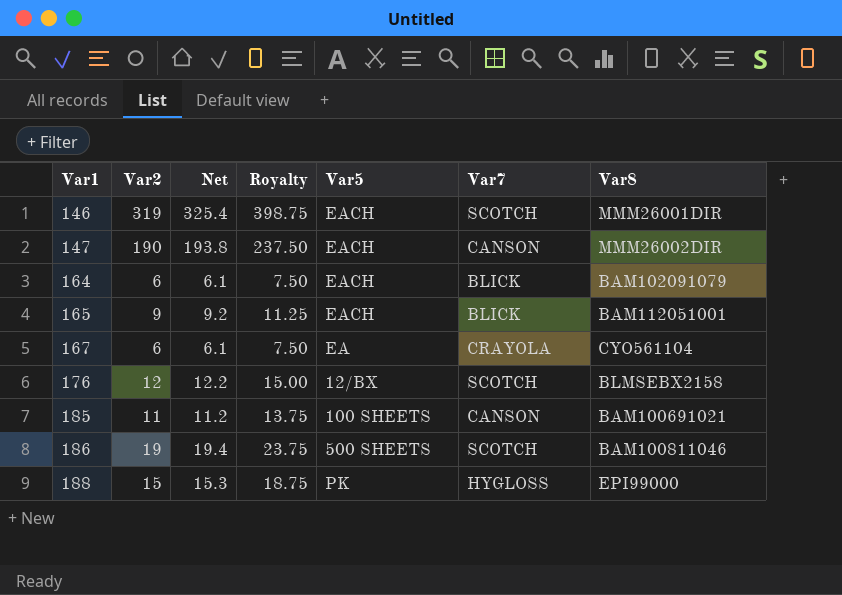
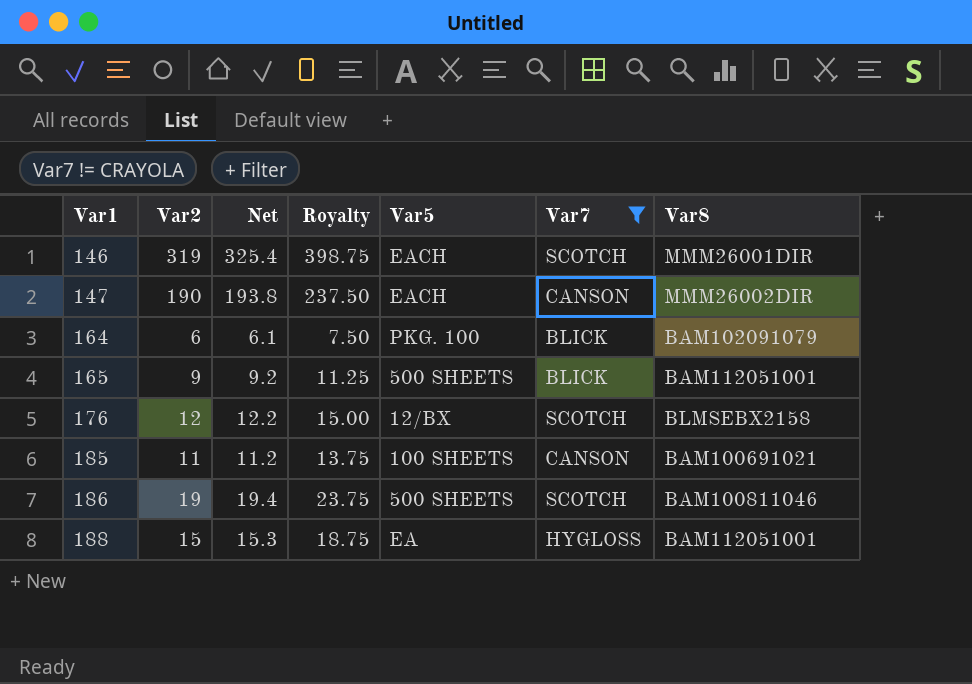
filter: none -> Var7 != CRAYOLA
164 | Var5: EACH -> PKG. 100
165 | Var5: EACH -> 500 SHEETS
188 | Var5: PK -> EA
188 | Var8: EPI99000 -> BAM112051001

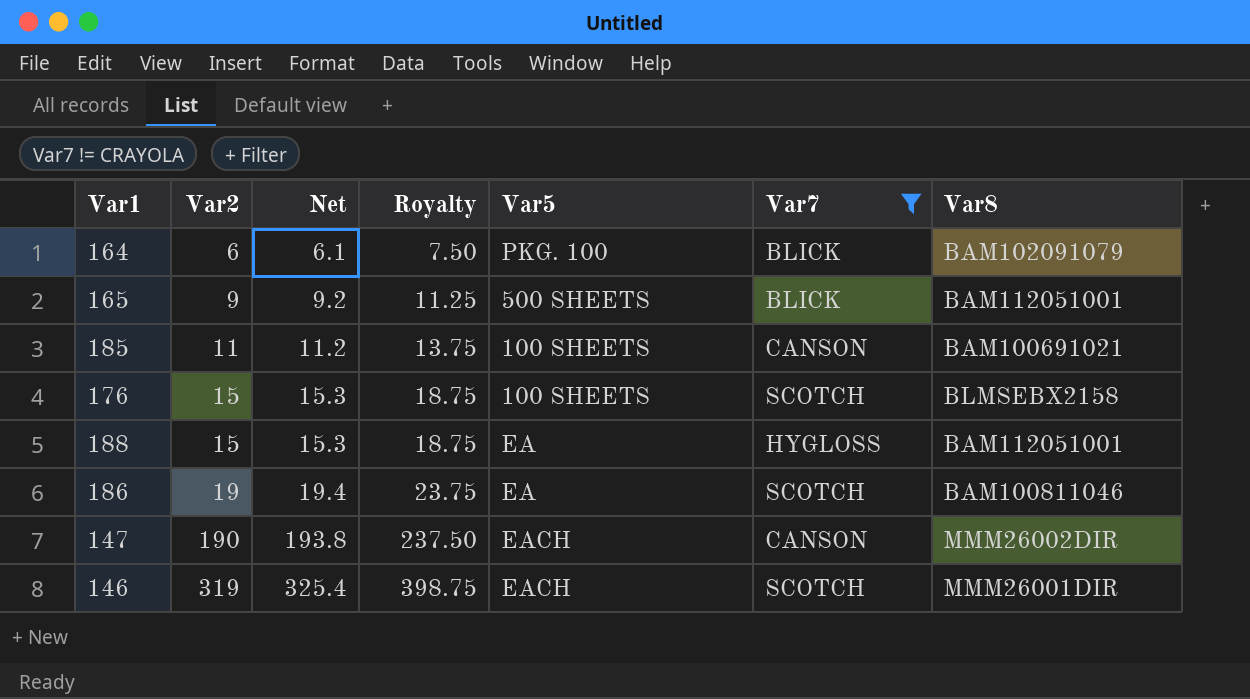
row order: Var1 ascending -> Var2 ascending
176 | Var2: 12 -> 15
176 | Net: 12.2 -> 15.3
176 | Royalty: 15.00 -> 18.75
176 | Var5: 12/BX -> 100 SHEETS
186 | Var5: 500 SHEETS -> EA

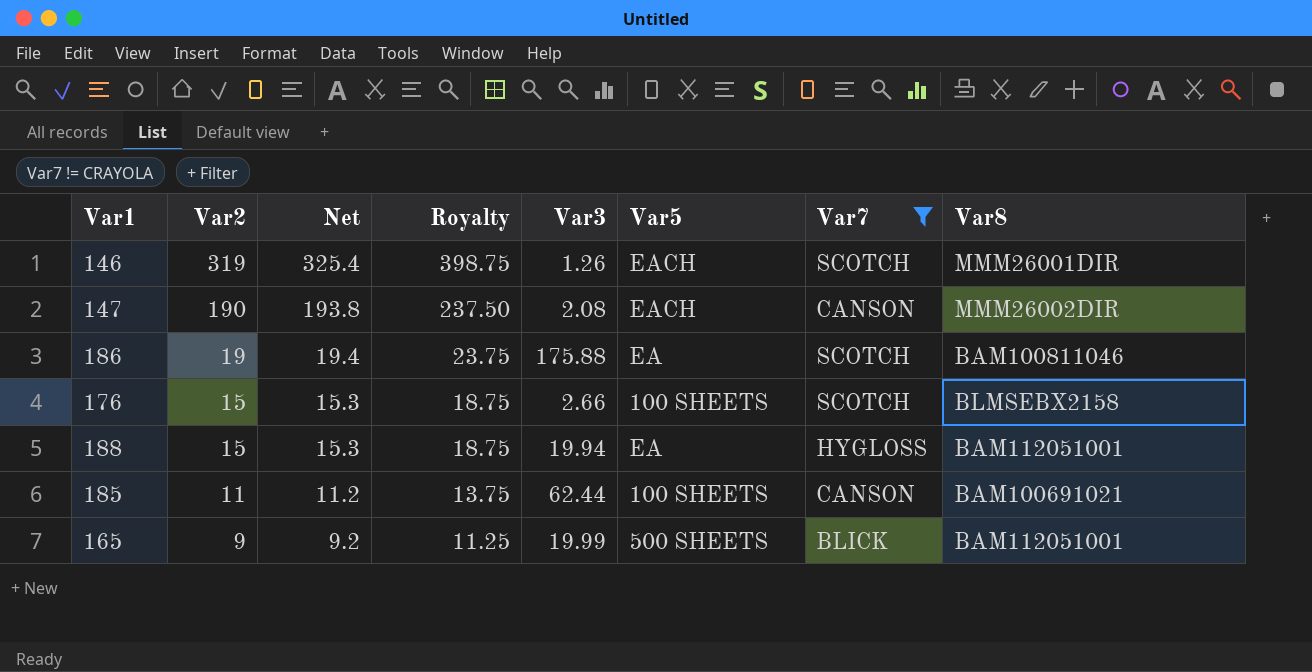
row order: Var2 ascending -> Var2 descending
column Var3 | position: none -> 5
row 164: 6 | 6.1 | 7.50 | PKG. 100 | BLICK | BAM102091079 -> none

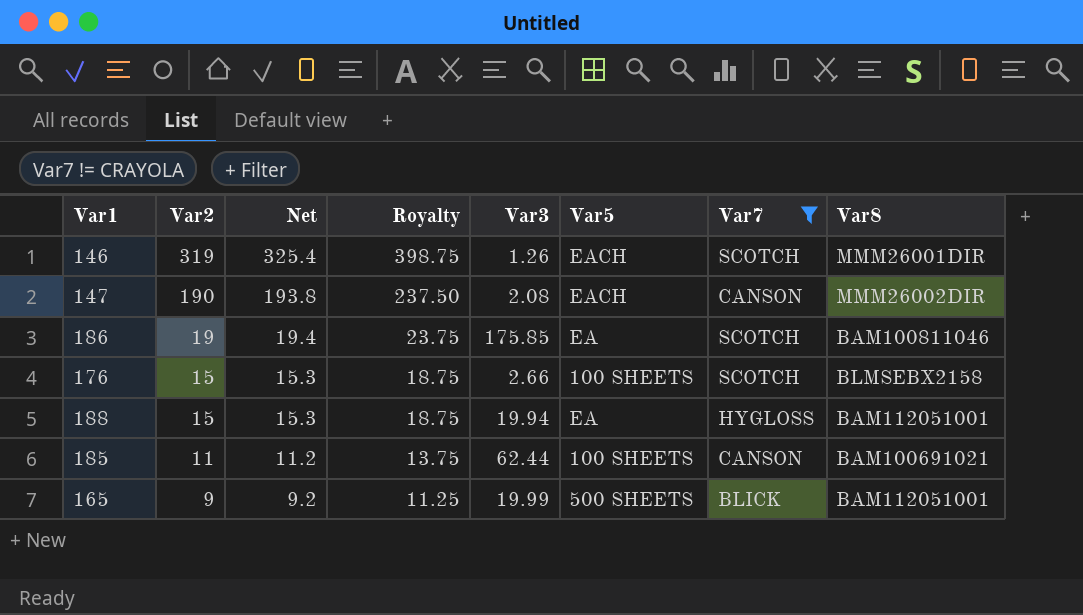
186 | Var3: 175.88 -> 175.85

